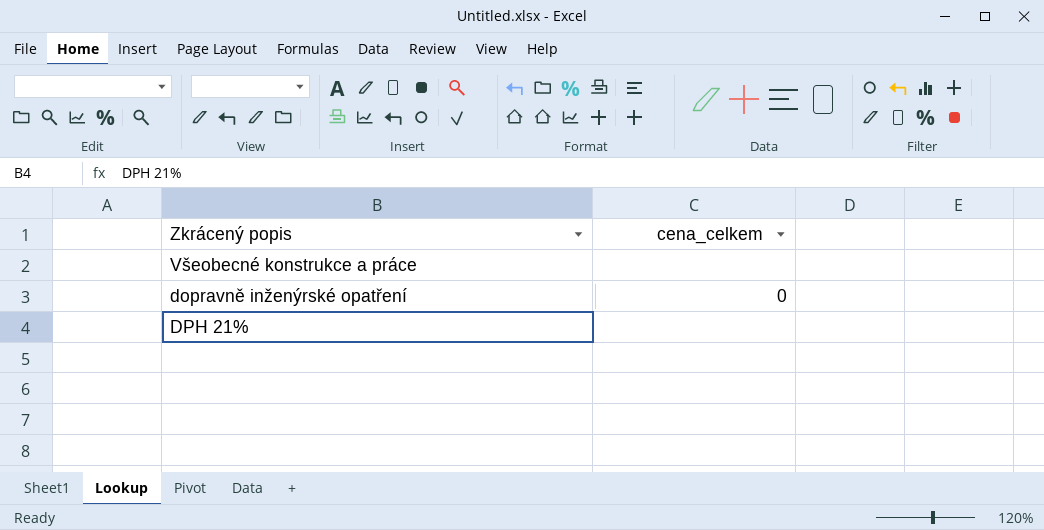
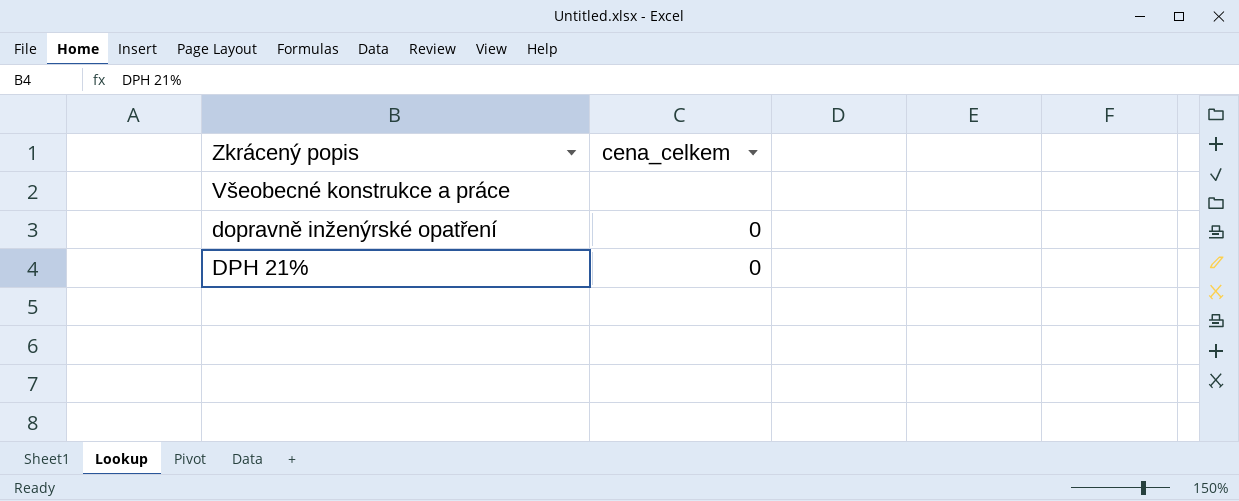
DPH 21% | cena_celkem: none -> 0

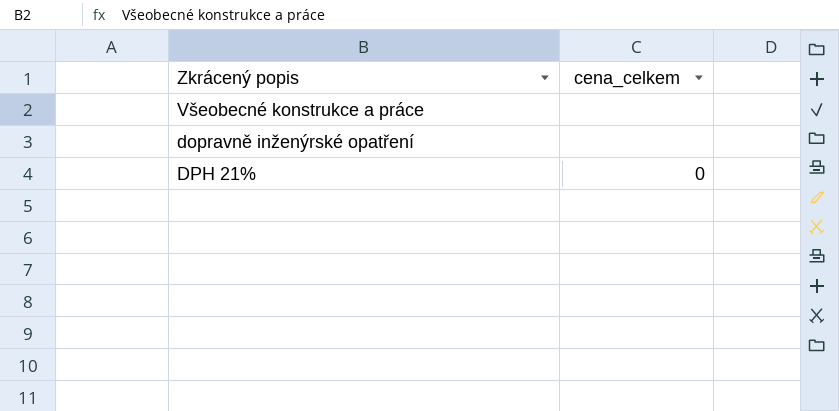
dopravně inženýrské opatření | cena_celkem: 0 -> none

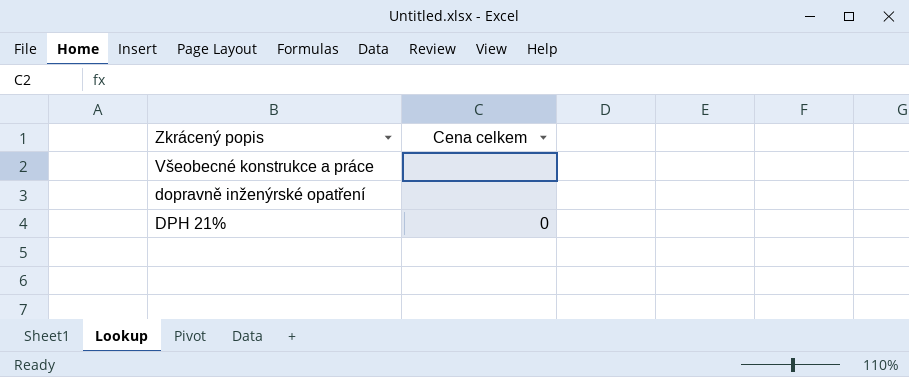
column name: cena_celkem -> Cena celkem

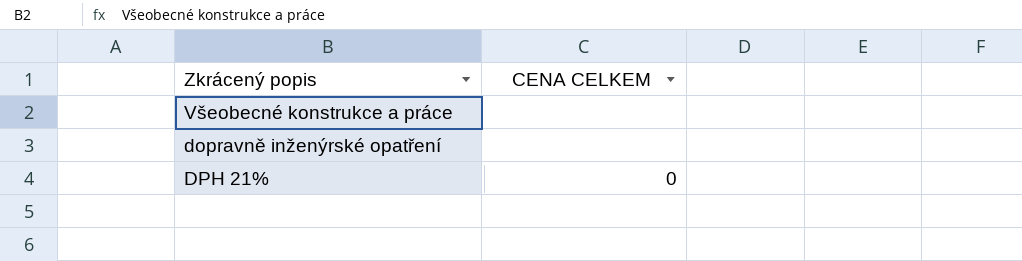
column name: Cena celkem -> CENA CELKEM

